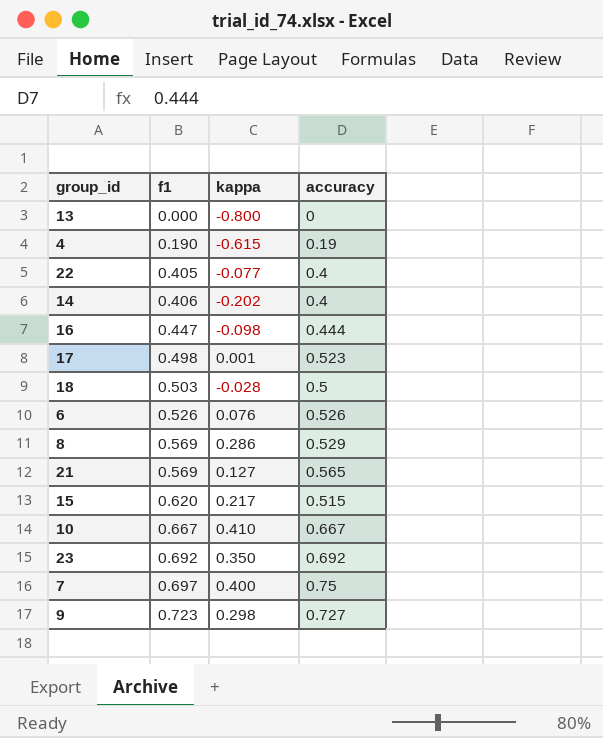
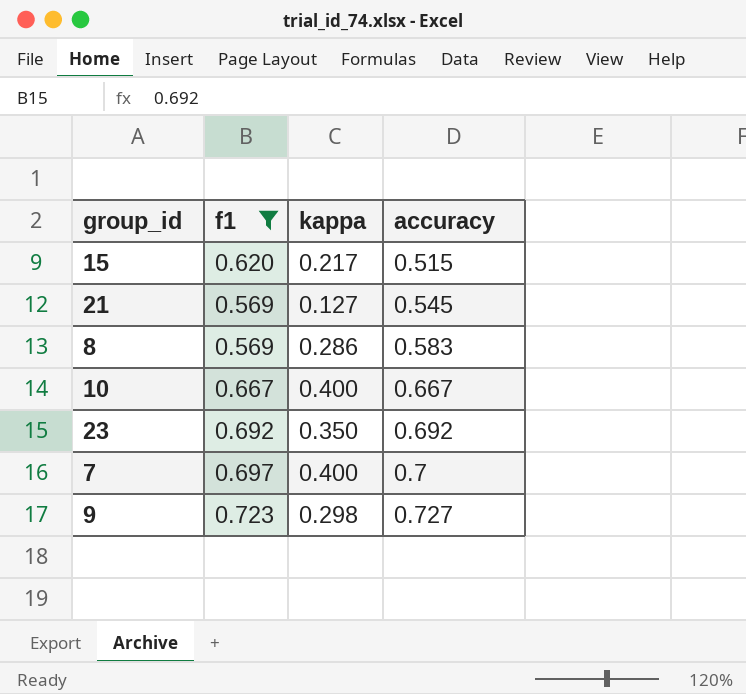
filter: none -> f1 >= 0.569
row order: f1 ascending -> accuracy ascending
21 | accuracy: 0.565 -> 0.545
8 | accuracy: 0.529 -> 0.583
10 | kappa: 0.410 -> 0.400
7 | accuracy: 0.75 -> 0.7

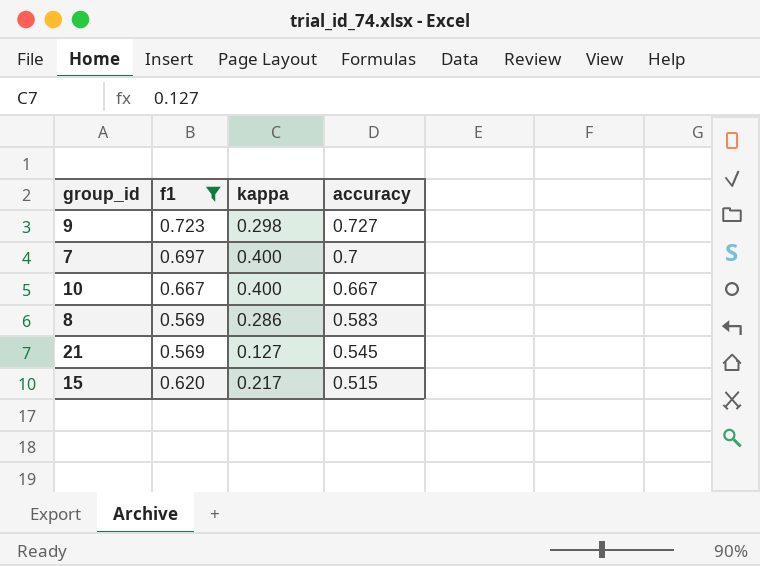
row order: accuracy ascending -> accuracy descending
row 23: 0.692 | 0.350 | 0.692 -> none

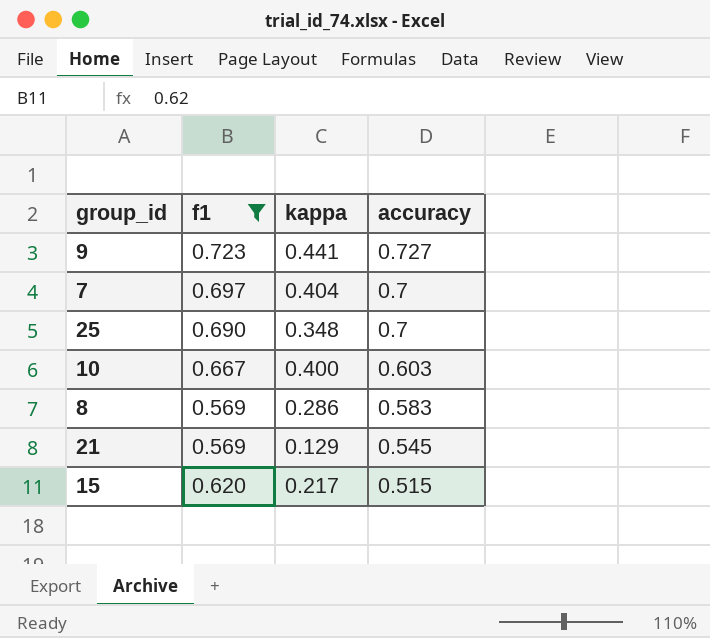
9 | kappa: 0.298 -> 0.441
7 | kappa: 0.400 -> 0.404
row 25: none -> 0.690 | 0.348 | 0.7
10 | accuracy: 0.667 -> 0.603
21 | kappa: 0.127 -> 0.129

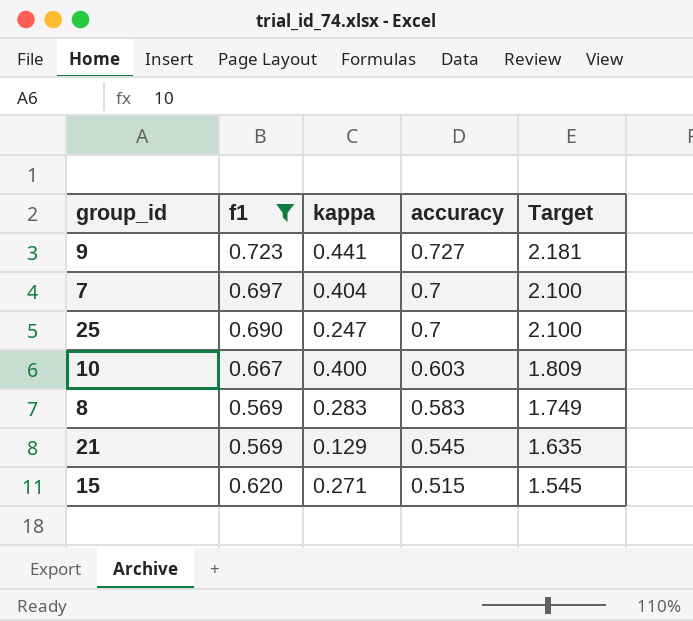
column Target | formula: none -> [accuracy] * 3
25 | kappa: 0.348 -> 0.247
8 | kappa: 0.286 -> 0.283
15 | kappa: 0.217 -> 0.271

